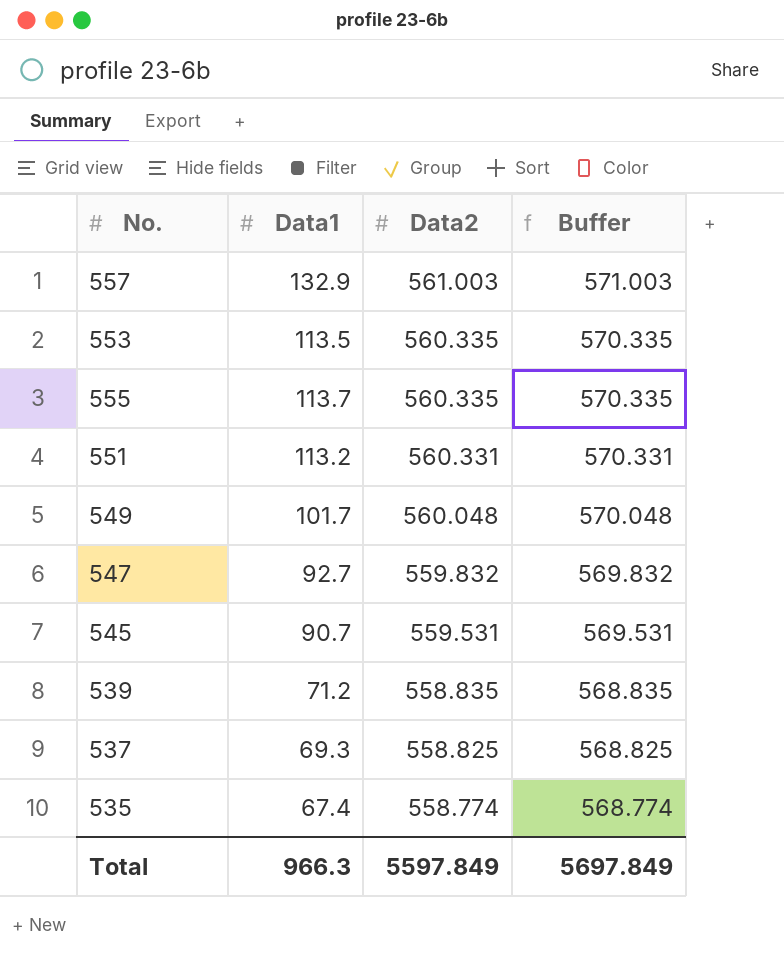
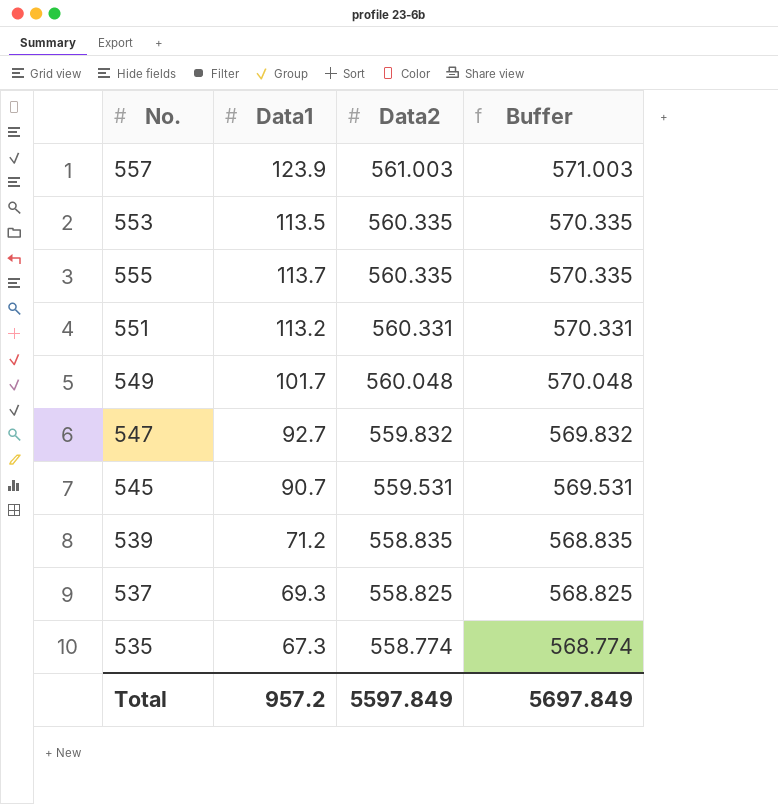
557 | Data1: 132.9 -> 123.9
535 | Data1: 67.4 -> 67.3
Total | Data1: 966.3 -> 957.2

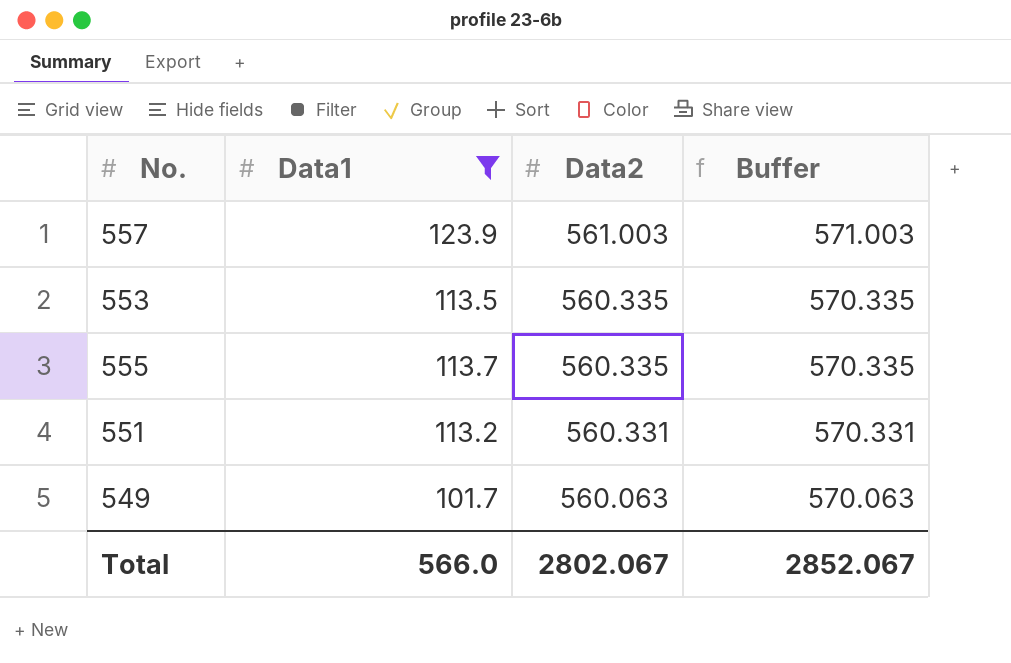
filter: none -> Data1 >= 101.7
549 | Data2: 560.048 -> 560.063
549 | Buffer: 570.048 -> 570.063
Total | Data1: 957.2 -> 566.0
Total | Data2: 5597.849 -> 2802.067
Total | Buffer: 5697.849 -> 2852.067

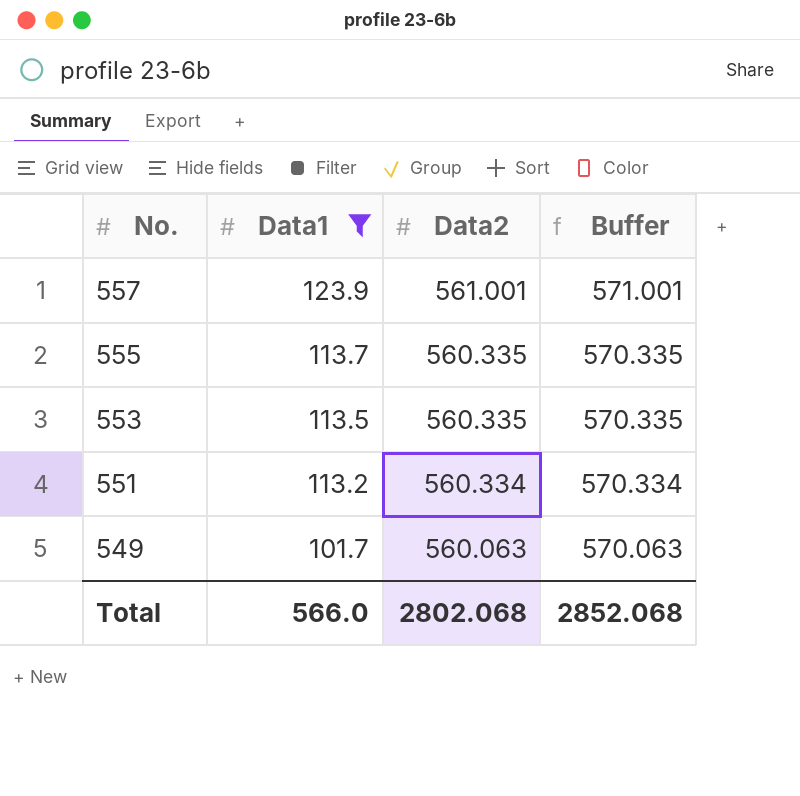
row order: Data2 descending -> No. descending
557 | Data2: 561.003 -> 561.001
557 | Buffer: 571.003 -> 571.001
551 | Data2: 560.331 -> 560.334
551 | Buffer: 570.331 -> 570.334
Total | Data2: 2802.067 -> 2802.068
Total | Buffer: 2852.067 -> 2852.068

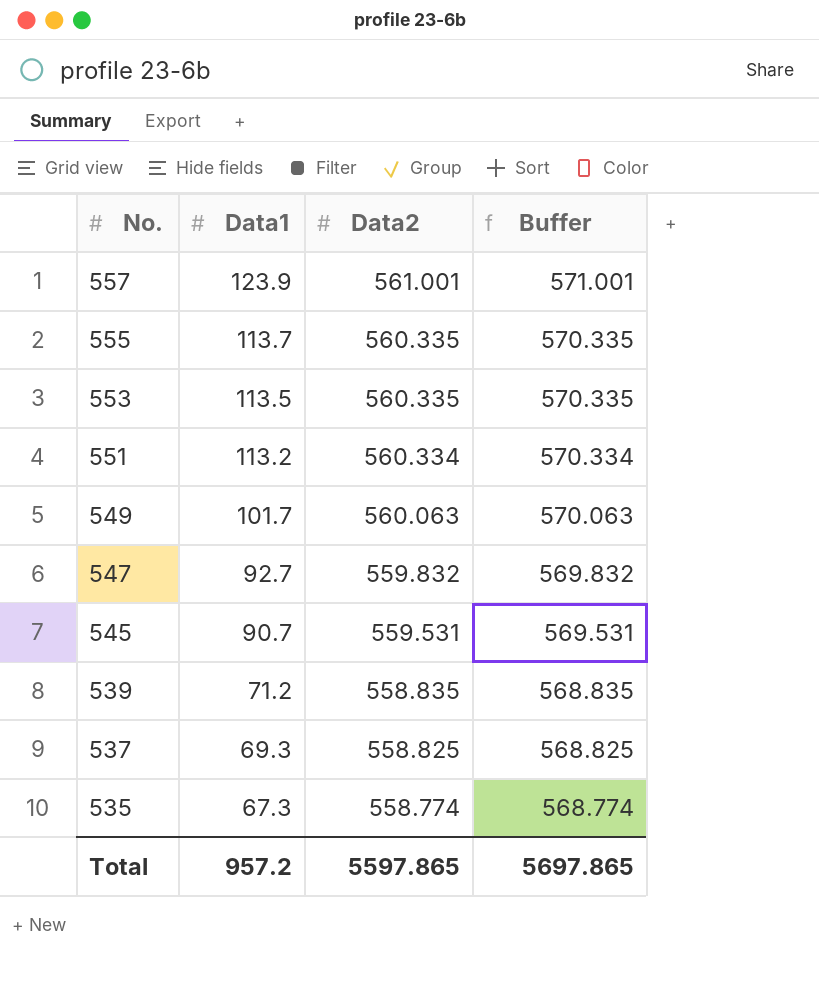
filter: Data1 >= 101.7 -> none
Total | Data1: 566.0 -> 957.2
Total | Data2: 2802.068 -> 5597.865
Total | Buffer: 2852.068 -> 5697.865

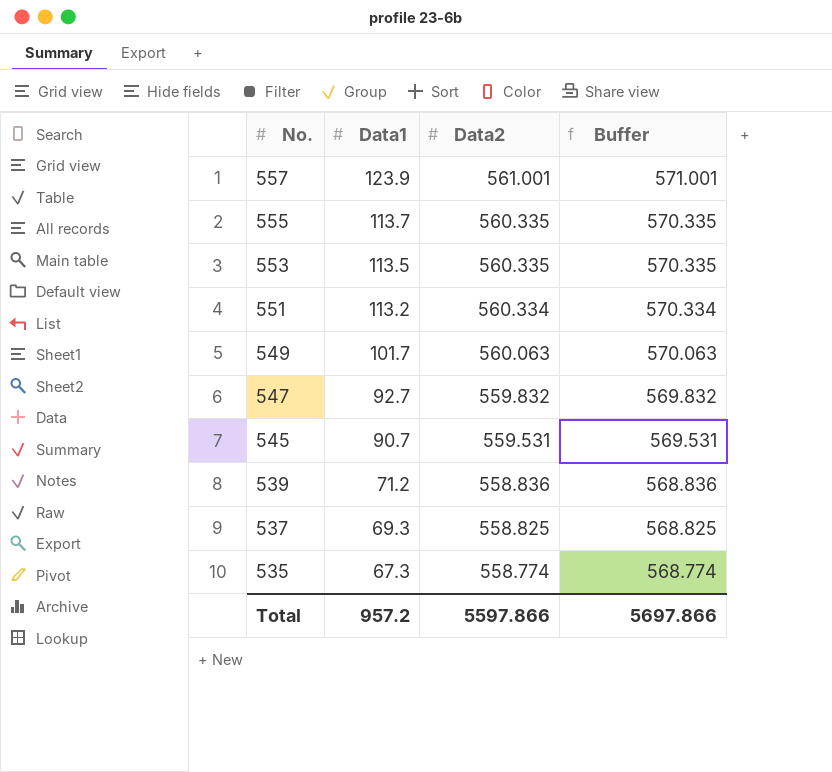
539 | Data2: 558.835 -> 558.836
539 | Buffer: 568.835 -> 568.836
Total | Data2: 5597.865 -> 5597.866
Total | Buffer: 5697.865 -> 5697.866

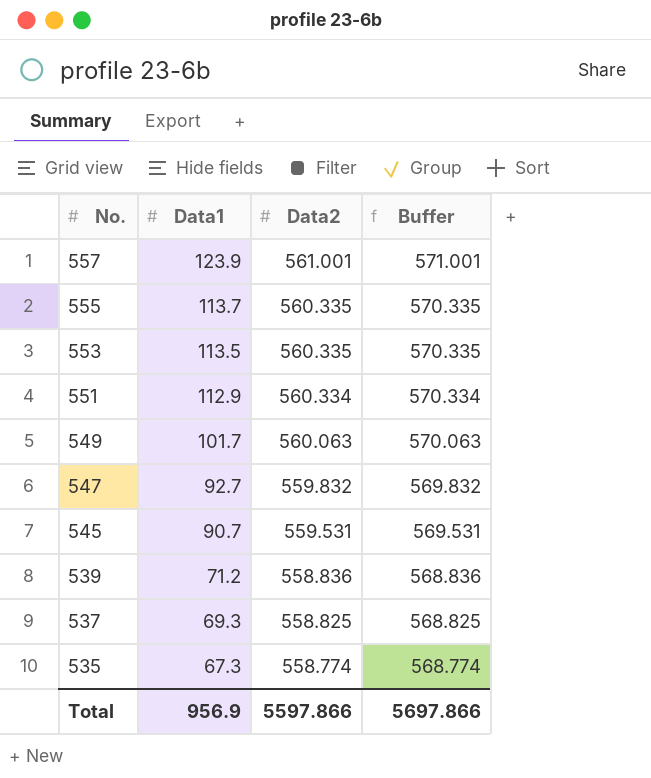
551 | Data1: 113.2 -> 112.9
Total | Data1: 957.2 -> 956.9

